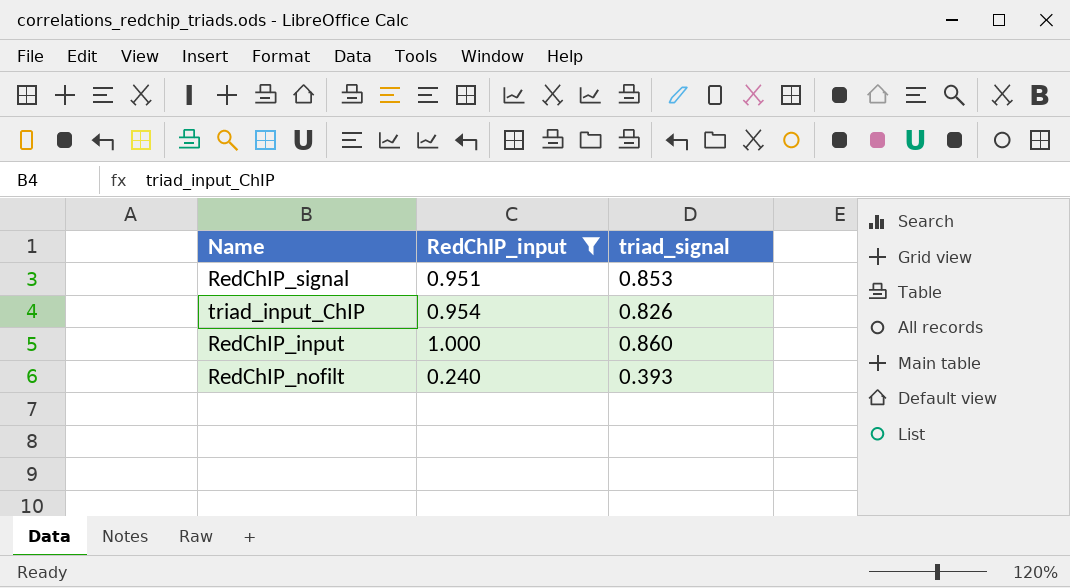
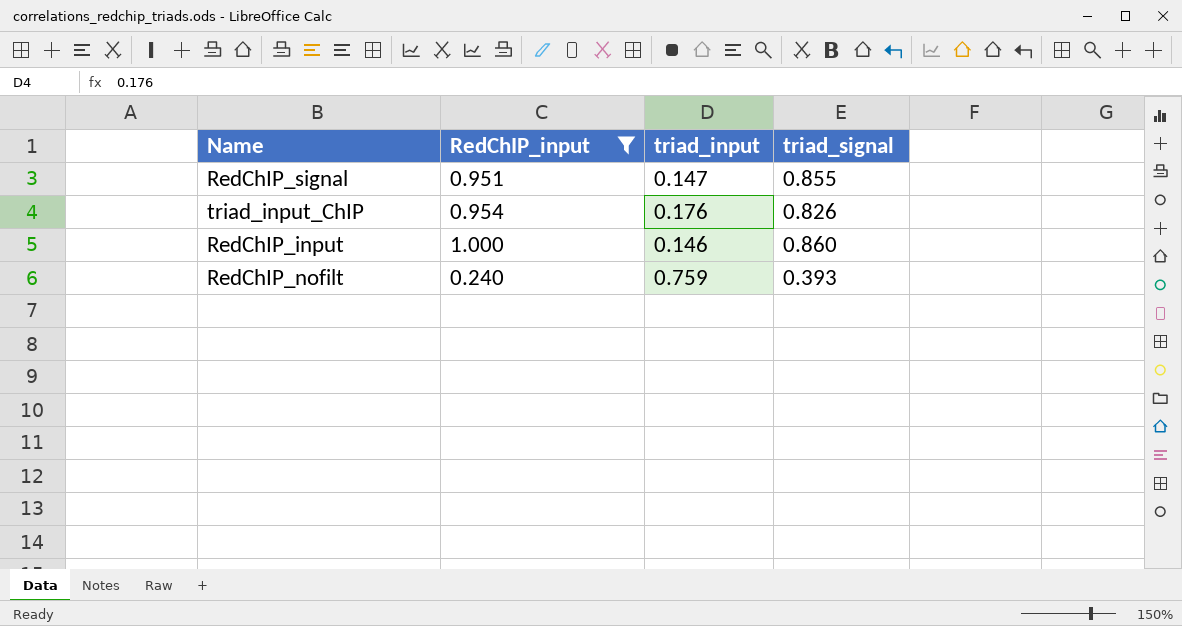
column triad_input | position: none -> 3
RedChIP_signal | triad_signal: 0.853 -> 0.855

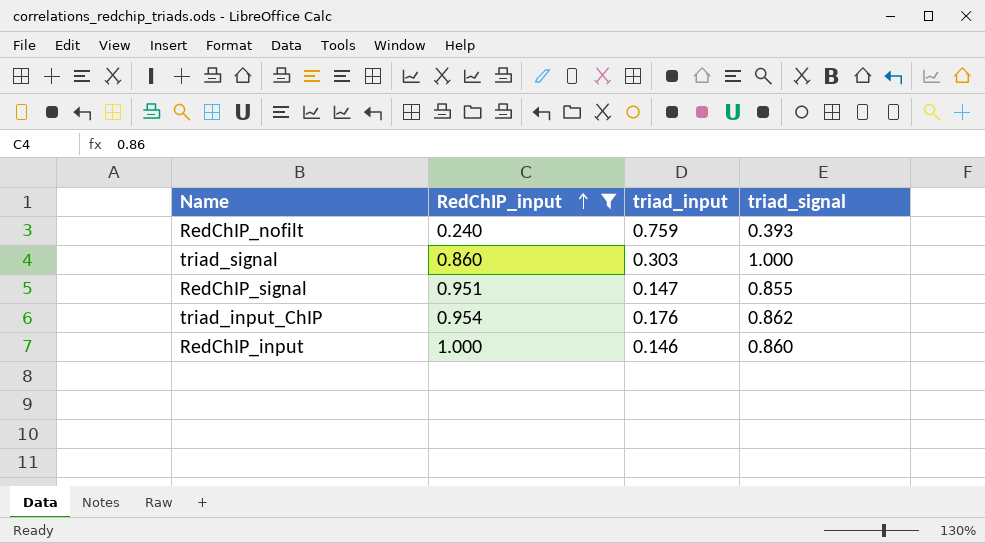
row order: none -> RedChIP_input ascending
row triad_signal: none -> 0.860 | 0.303 | 1.000
triad_input_ChIP | triad_signal: 0.826 -> 0.862

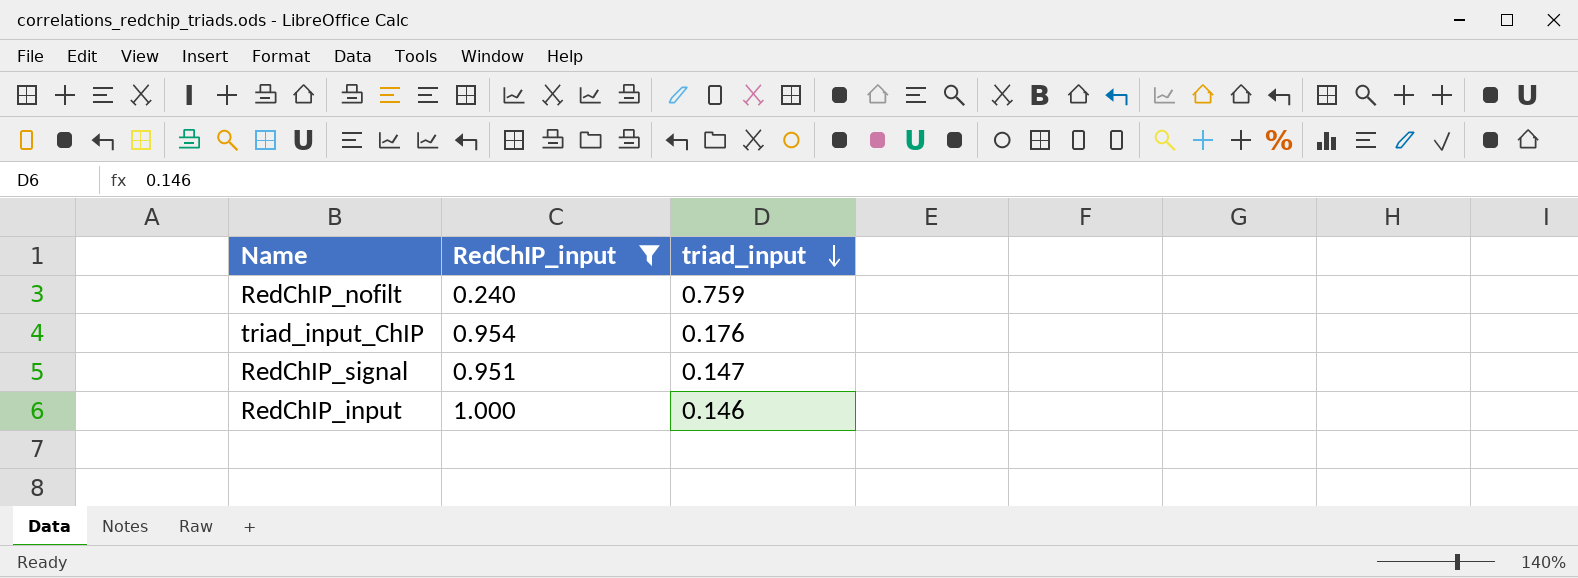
row order: RedChIP_input ascending -> triad_input descending
column triad_signal | position: 4 -> none
row triad_signal: 0.860 | 0.303 | 1.000 -> none

